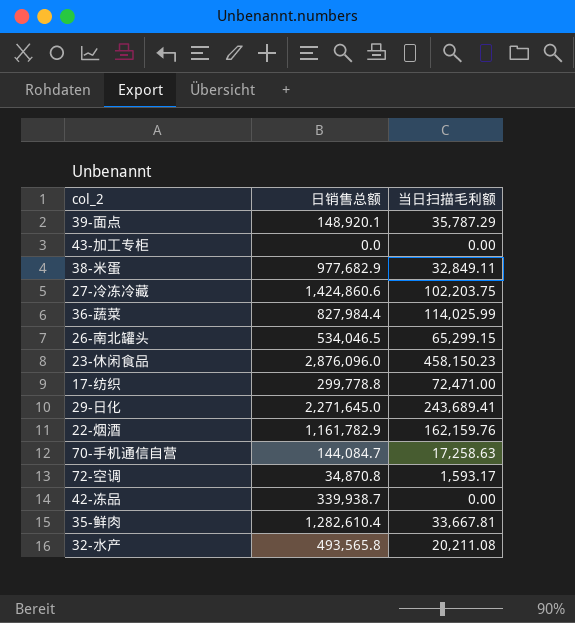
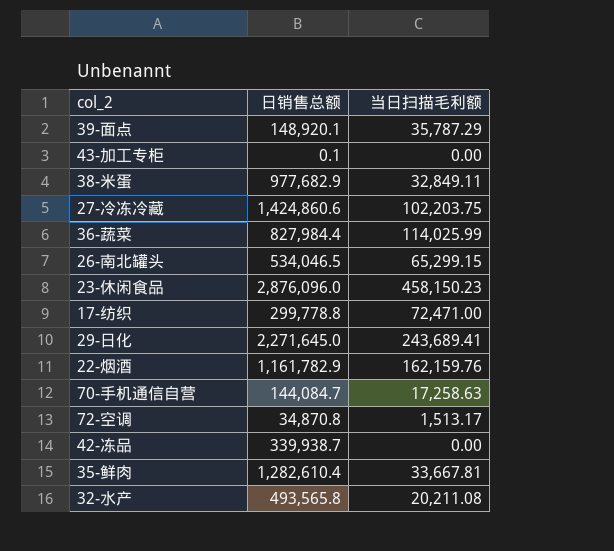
43-加工专柜 | 日销售总额: 0.0 -> 0.1
72-空调 | 当日扫描毛利额: 1,593.17 -> 1,513.17

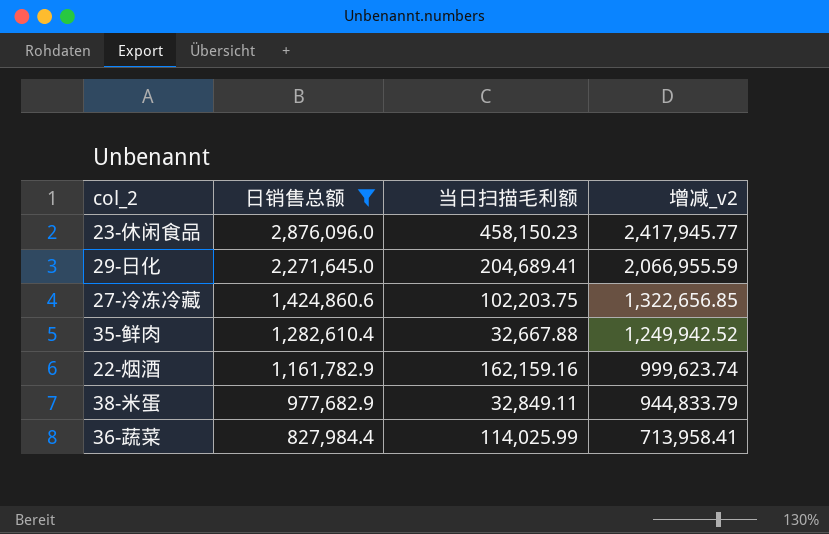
filter: none -> 日销售总额 >= 827,984.4
row order: none -> 日销售总额 descending
column 增减_v2 | formula: none -> [日销售总额] - [当日扫描毛利额]
29-日化 | 当日扫描毛利额: 243,689.41 -> 204,689.41
35-鲜肉 | 当日扫描毛利额: 33,667.81 -> 32,667.88
22-烟酒 | 当日扫描毛利额: 162,159.76 -> 162,159.16

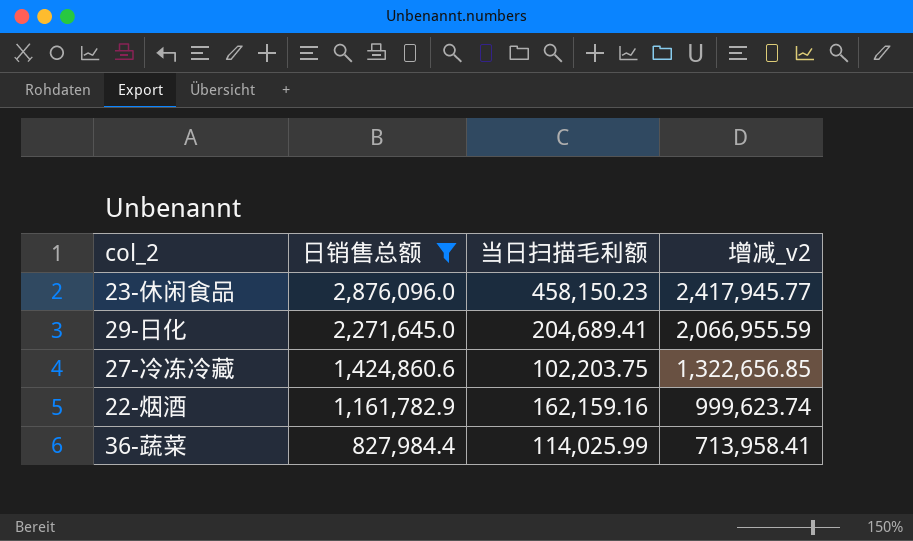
row 35-鲜肉: 1,282,610.4 | 32,667.88 | 1,249,942.52 -> none
row 38-米蛋: 977,682.9 | 32,849.11 | 944,833.79 -> none

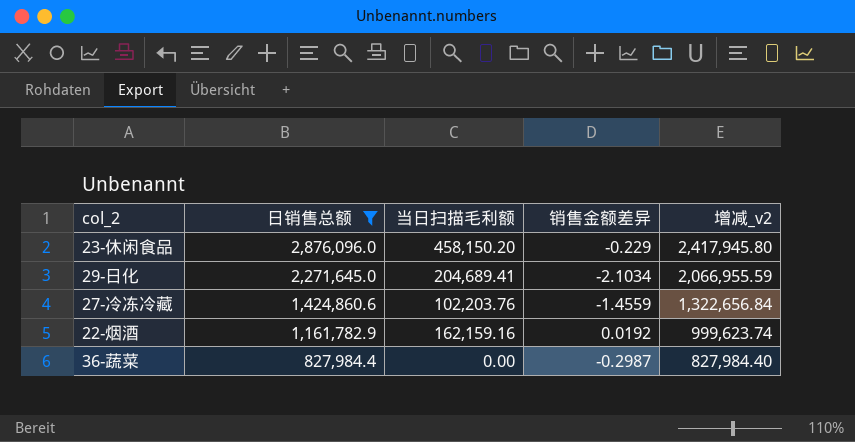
column 销售金额差异 | position: none -> 4
23-休闲食品 | 当日扫描毛利额: 458,150.23 -> 458,150.20
23-休闲食品 | 增减_v2: 2,417,945.77 -> 2,417,945.80
27-冷冻冷藏 | 当日扫描毛利额: 102,203.75 -> 102,203.76
27-冷冻冷藏 | 增减_v2: 1,322,656.85 -> 1,322,656.84
36-蔬菜 | 当日扫描毛利额: 114,025.99 -> 0.00
36-蔬菜 | 增减_v2: 713,958.41 -> 827,984.40

